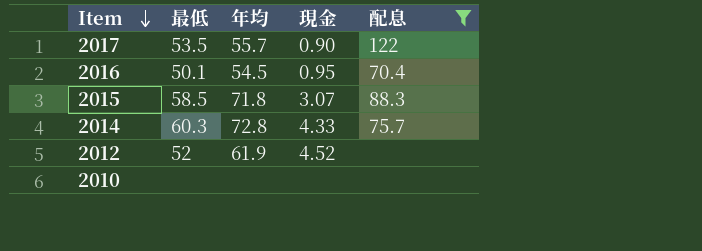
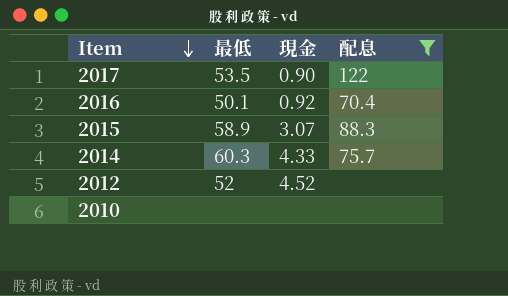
column 年均 | position: 3 -> none
2016 | 現金: 0.95 -> 0.92
2015 | 最低: 58.5 -> 58.9

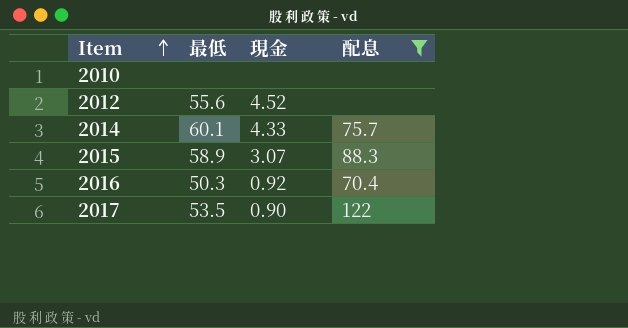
row order: Item descending -> Item ascending
2012 | 最低: 52 -> 55.6
2014 | 最低: 60.3 -> 60.1
2016 | 最低: 50.1 -> 50.3

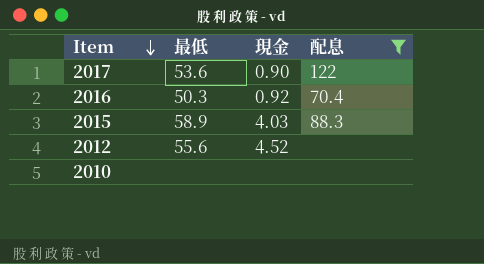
row order: Item ascending -> Item descending
row 2014: 60.1 | 4.33 | 75.7 -> none
2017 | 最低: 53.5 -> 53.6
2015 | 現金: 3.07 -> 4.03

